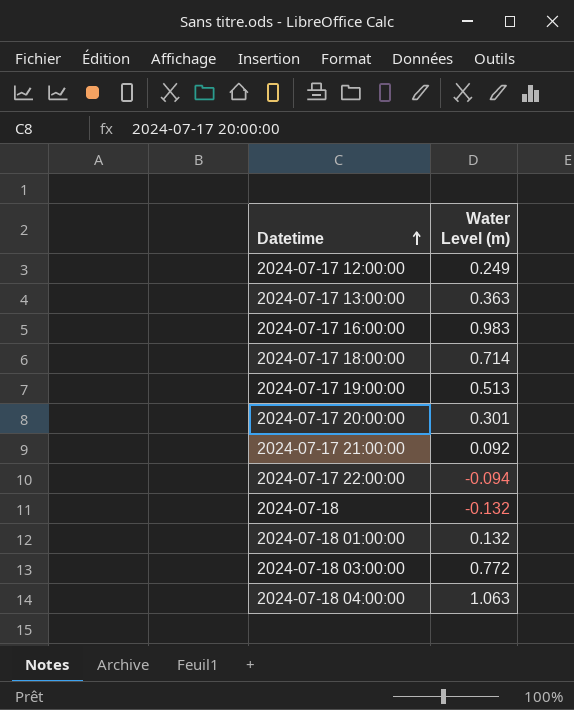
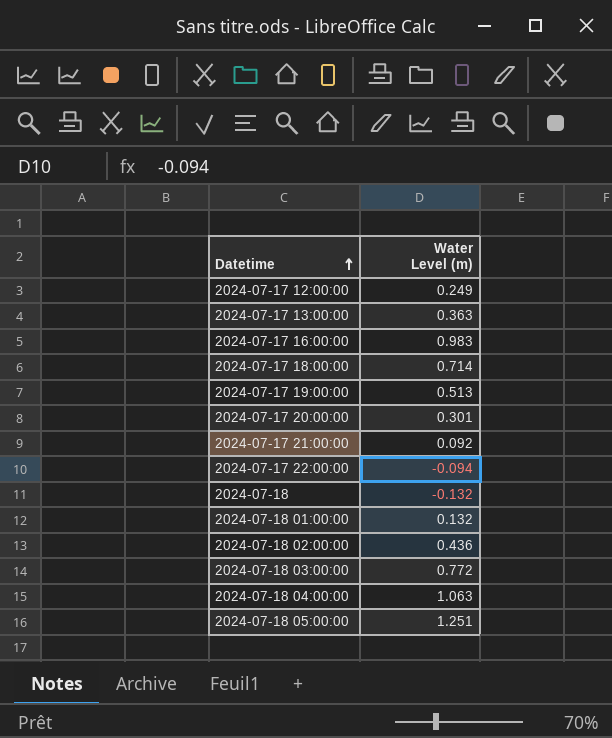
row 2024-07-18 02:00:00: none -> 0.436
row 2024-07-18 05:00:00: none -> 1.251

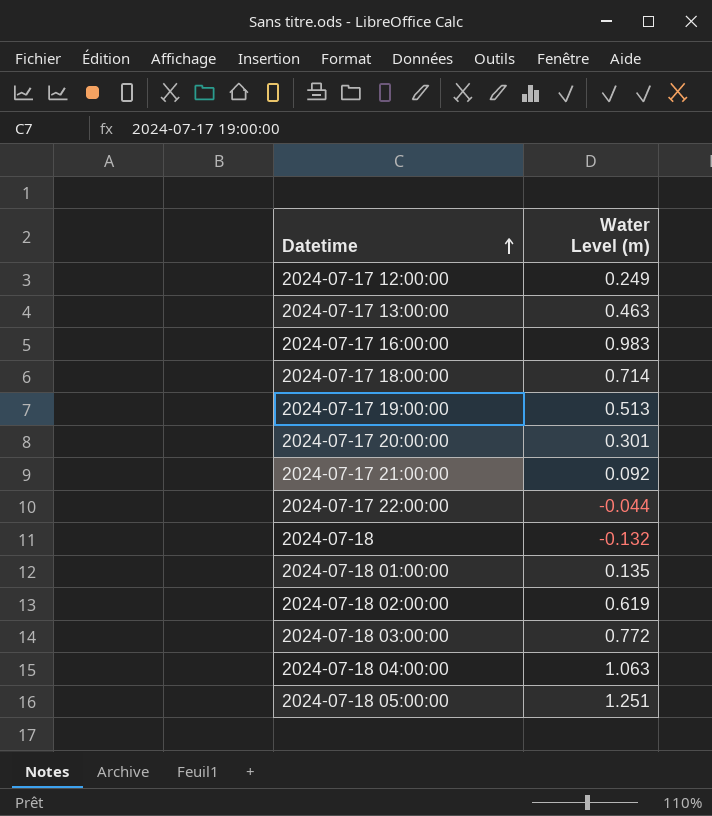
2024-07-17 13:00:00 | Water Level (m): 0.363 -> 0.463
2024-07-17 22:00:00 | Water Level (m): -0.094 -> -0.044
2024-07-18 01:00:00 | Water Level (m): 0.132 -> 0.135
2024-07-18 02:00:00 | Water Level (m): 0.436 -> 0.619

